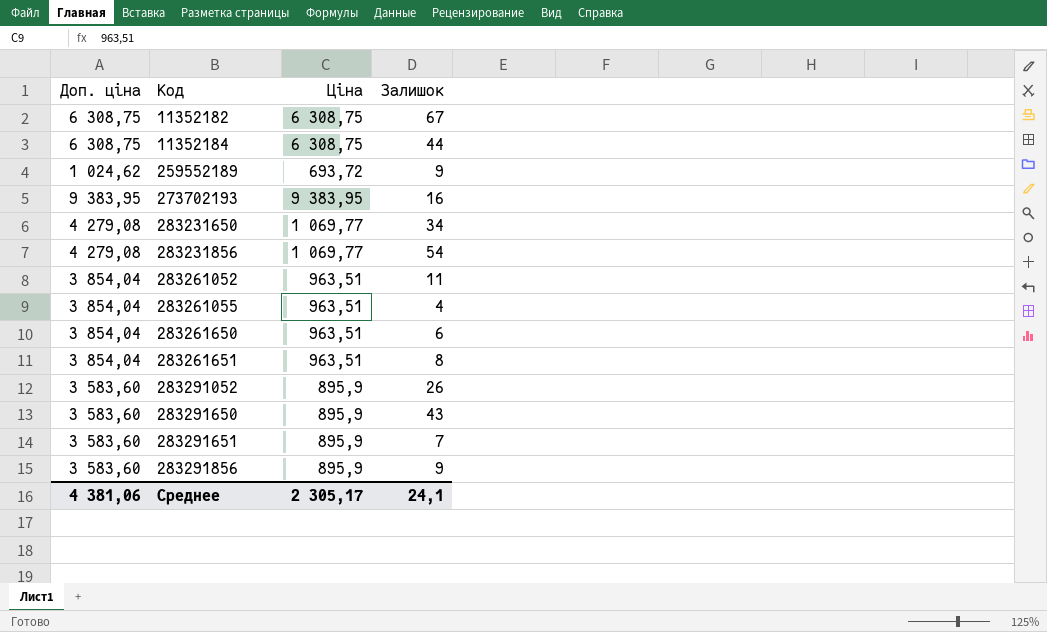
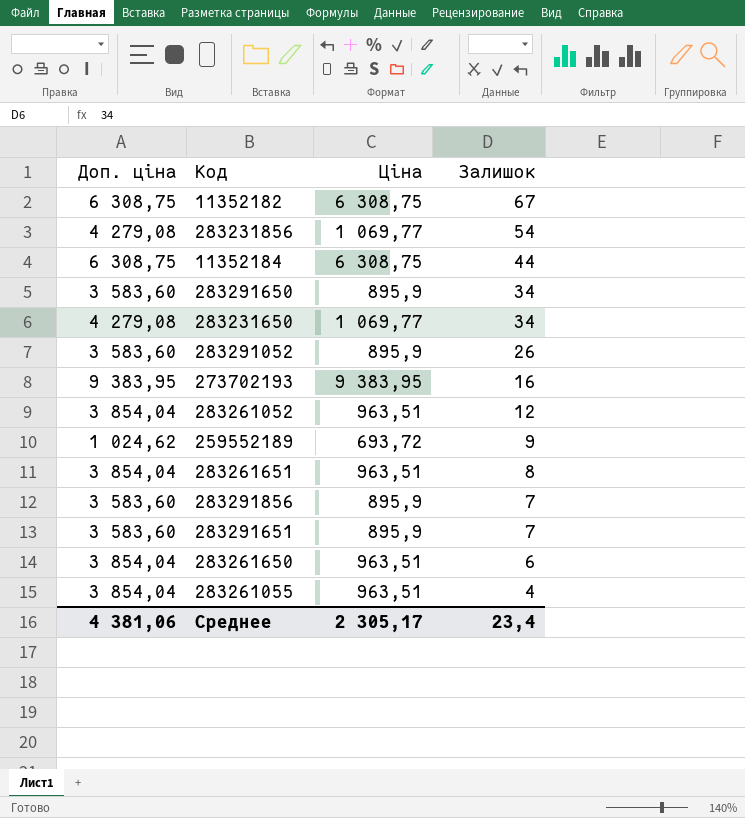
row order: Код ascending -> Залишок descending
283291650 | Залишок: 43 -> 34
283261052 | Залишок: 11 -> 12
283291856 | Залишок: 9 -> 7
Среднее | Залишок: 24,1 -> 23,4

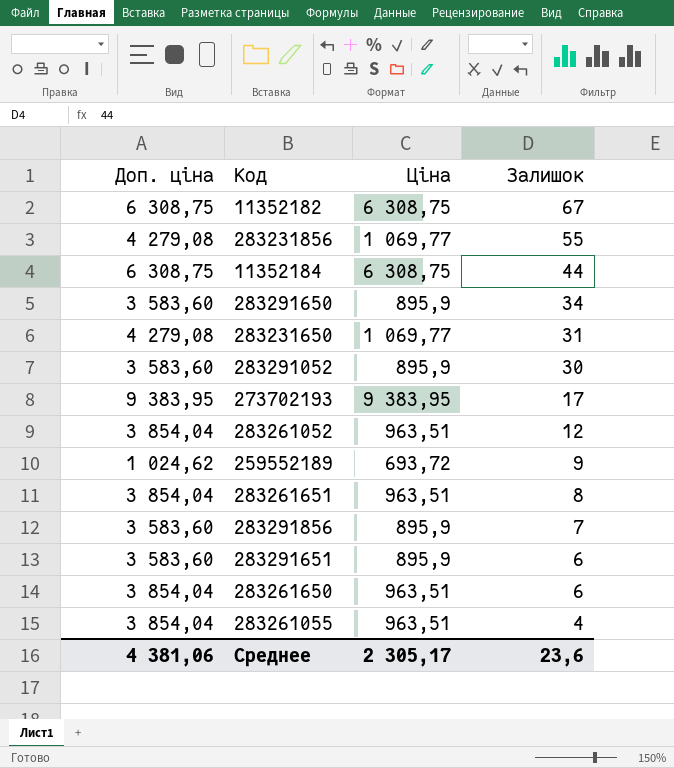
283231856 | Залишок: 54 -> 55
283231650 | Залишок: 34 -> 31
283291052 | Залишок: 26 -> 30
273702193 | Залишок: 16 -> 17
283291651 | Залишок: 7 -> 6
Среднее | Залишок: 23,4 -> 23,6

